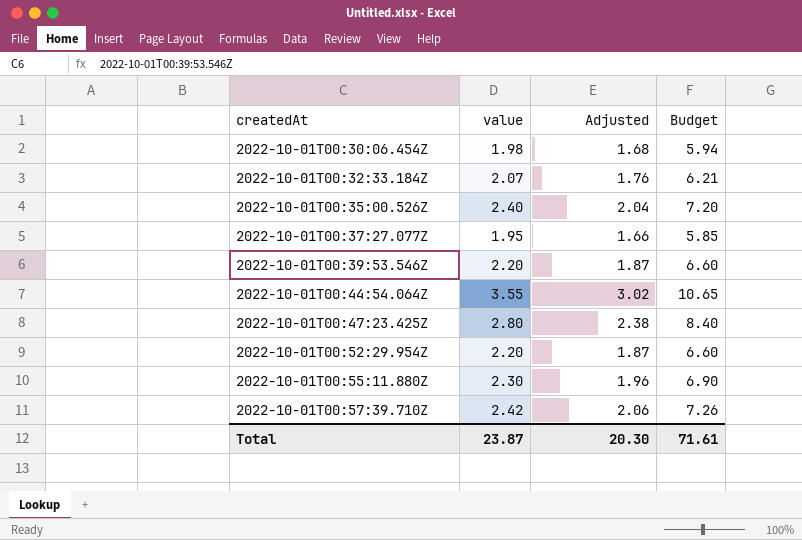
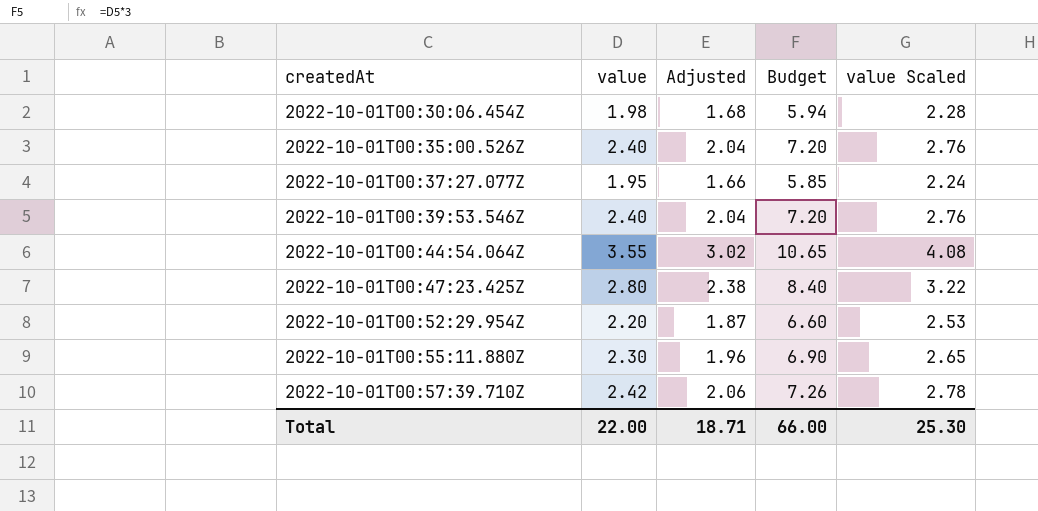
column value Scaled | formula: none -> [value] * 1.15
row 2022-10-01T00:32:33.184Z: 2.07 | 1.76 | 6.21 -> none
2022-10-01T00:39:53.546Z | value: 2.20 -> 2.40
2022-10-01T00:39:53.546Z | Adjusted: 1.87 -> 2.04
2022-10-01T00:39:53.546Z | Budget: 6.60 -> 7.20
Total | value: 23.87 -> 22.00
Total | Adjusted: 20.30 -> 18.71
Total | Budget: 71.61 -> 66.00

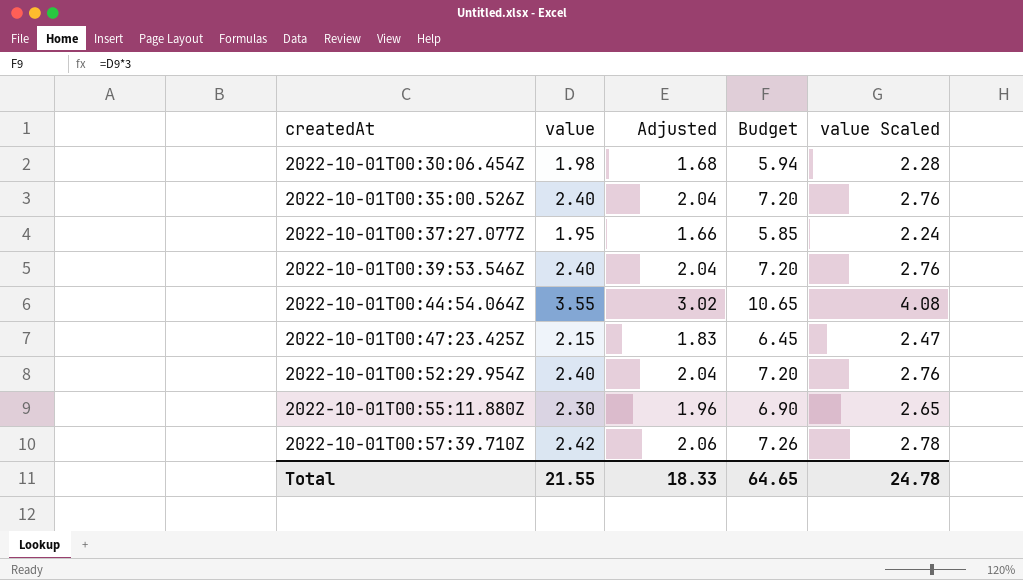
2022-10-01T00:47:23.425Z | value: 2.80 -> 2.15
2022-10-01T00:47:23.425Z | Adjusted: 2.38 -> 1.83
2022-10-01T00:47:23.425Z | Budget: 8.40 -> 6.45
2022-10-01T00:47:23.425Z | value Scaled: 3.22 -> 2.47
2022-10-01T00:52:29.954Z | value: 2.20 -> 2.40
2022-10-01T00:52:29.954Z | Adjusted: 1.87 -> 2.04
2022-10-01T00:52:29.954Z | Budget: 6.60 -> 7.20
2022-10-01T00:52:29.954Z | value Scaled: 2.53 -> 2.76
Total | value: 22.00 -> 21.55
Total | Adjusted: 18.71 -> 18.33
Total | Budget: 66.00 -> 64.65
Total | value Scaled: 25.30 -> 24.78

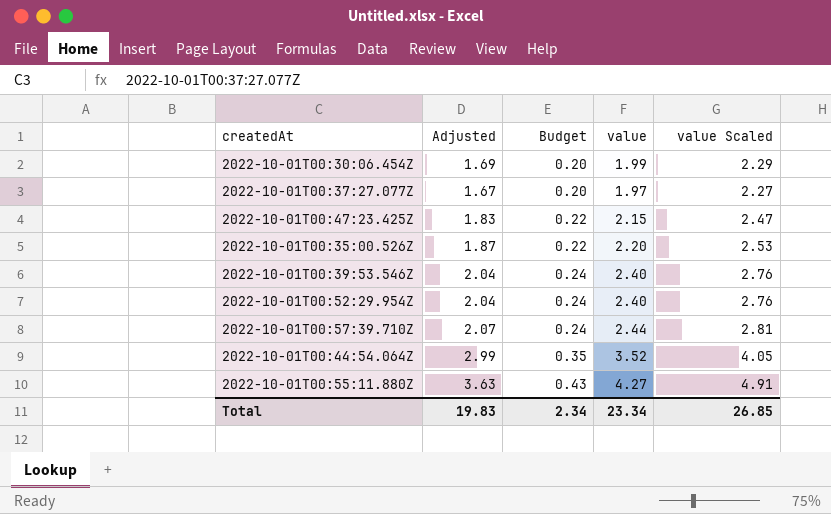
row order: createdAt ascending -> Budget ascending
column Budget | formula: [value] * 3 -> [value] * 0.1
column value | position: 2 -> 4
2022-10-01T00:30:06.454Z | Adjusted: 1.68 -> 1.69
2022-10-01T00:30:06.454Z | value: 1.98 -> 1.99
2022-10-01T00:30:06.454Z | value Scaled: 2.28 -> 2.29
2022-10-01T00:37:27.077Z | Adjusted: 1.66 -> 1.67
2022-10-01T00:37:27.077Z | value: 1.95 -> 1.97
2022-10-01T00:37:27.077Z | value Scaled: 2.24 -> 2.27
2022-10-01T00:35:00.526Z | Adjusted: 2.04 -> 1.87
2022-10-01T00:35:00.526Z | value: 2.40 -> 2.20
2022-10-01T00:35:00.526Z | value Scaled: 2.76 -> 2.53
2022-10-01T00:57:39.710Z | Adjusted: 2.06 -> 2.07
2022-10-01T00:57:39.710Z | value: 2.42 -> 2.44
2022-10-01T00:57:39.710Z | value Scaled: 2.78 -> 2.81
2022-10-01T00:44:54.064Z | Adjusted: 3.02 -> 2.99
2022-10-01T00:44:54.064Z | value: 3.55 -> 3.52
2022-10-01T00:44:54.064Z | value Scaled: 4.08 -> 4.05
2022-10-01T00:55:11.880Z | Adjusted: 1.96 -> 3.63
2022-10-01T00:55:11.880Z | value: 2.30 -> 4.27
2022-10-01T00:55:11.880Z | value Scaled: 2.65 -> 4.91
Total | Adjusted: 18.33 -> 19.83
Total | Budget: 64.65 -> 2.34
Total | value: 21.55 -> 23.34
Total | value Scaled: 24.78 -> 26.85

